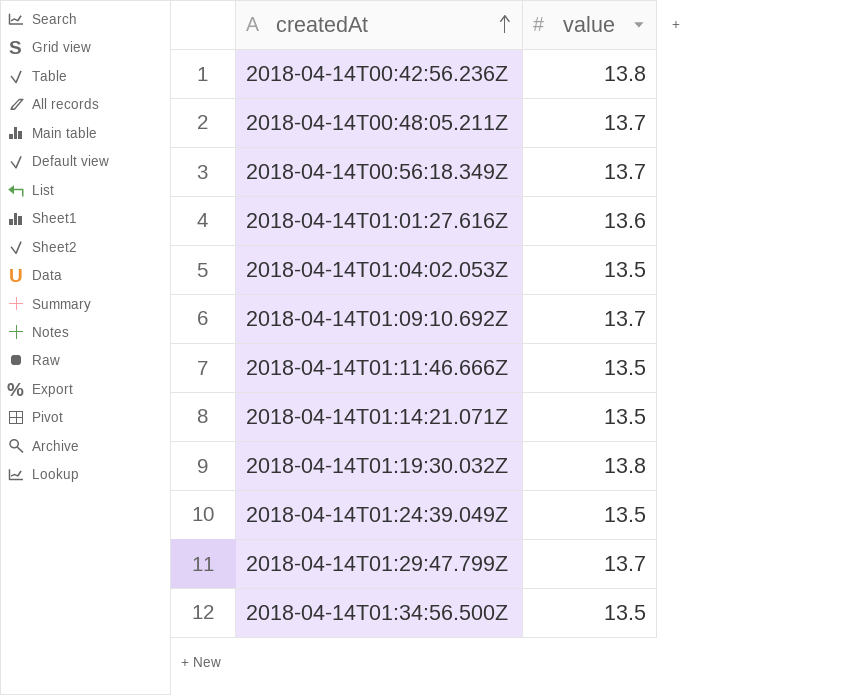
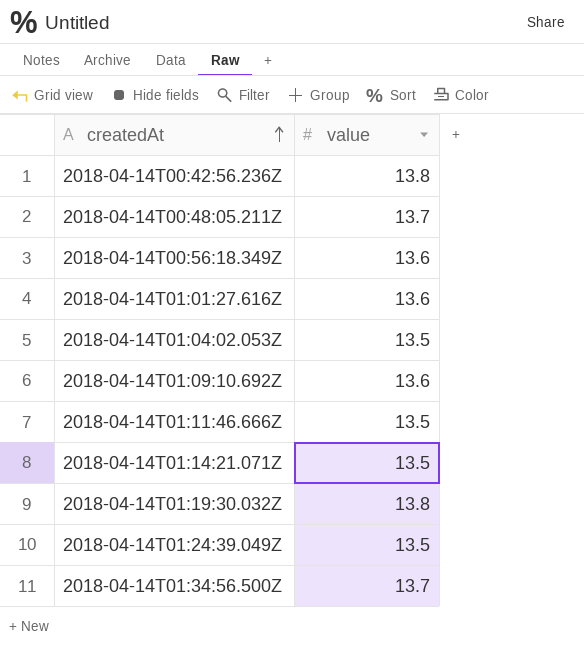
row 2018-04-14T01:29:47.799Z: 13.7 -> none
2018-04-14T00:56:18.349Z | value: 13.7 -> 13.6
2018-04-14T01:09:10.692Z | value: 13.7 -> 13.6
2018-04-14T01:34:56.500Z | value: 13.5 -> 13.7

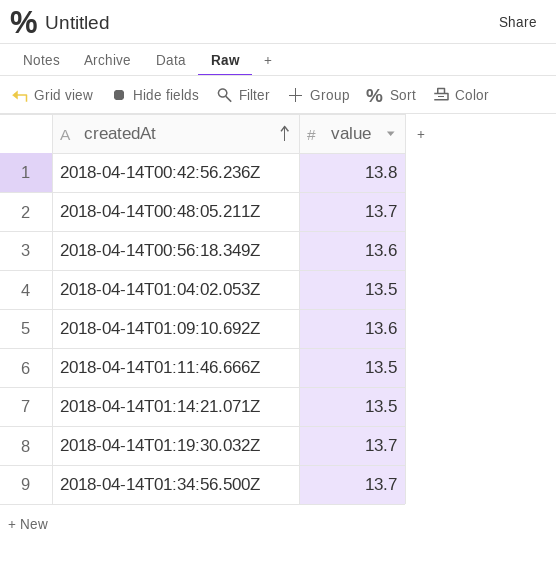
row 2018-04-14T01:01:27.616Z: 13.6 -> none
row 2018-04-14T01:24:39.049Z: 13.5 -> none
2018-04-14T01:19:30.032Z | value: 13.8 -> 13.7

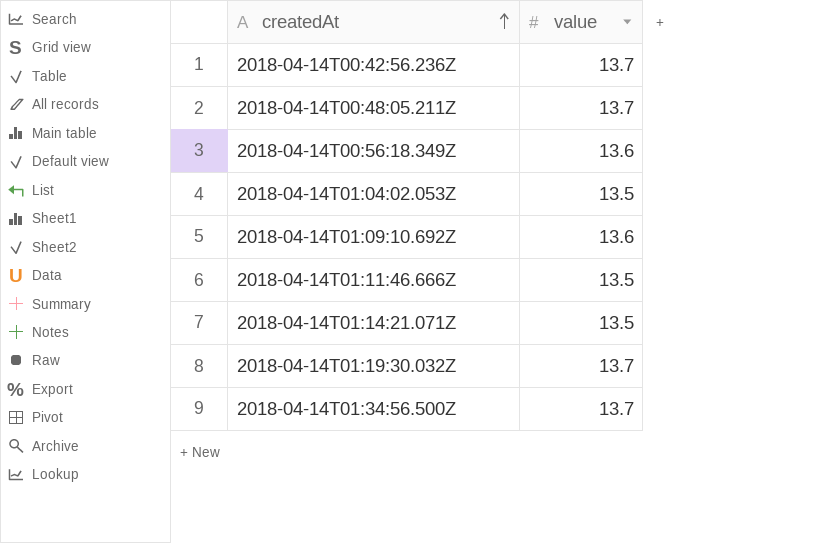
2018-04-14T00:42:56.236Z | value: 13.8 -> 13.7

